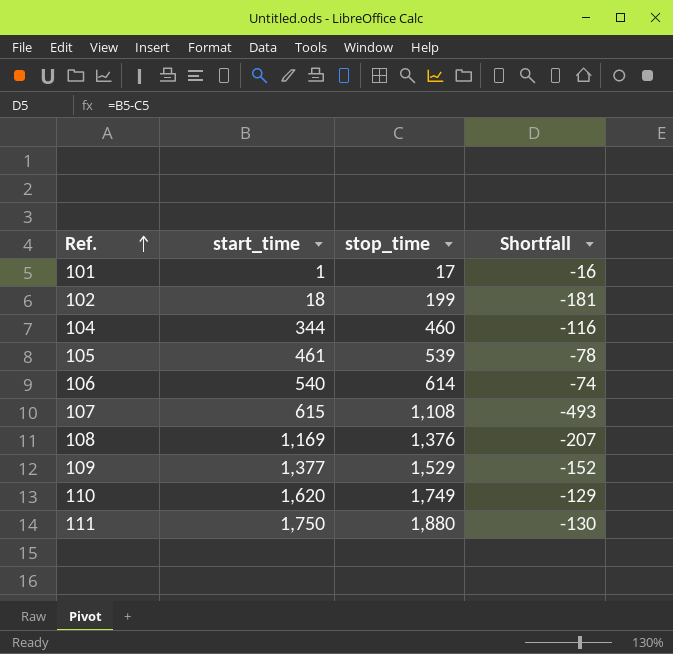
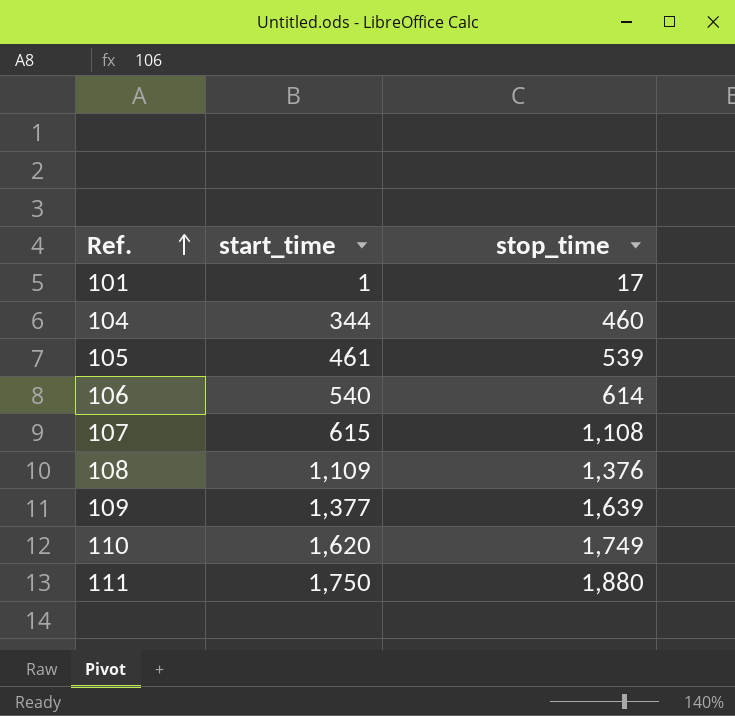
column Shortfall | formula: [start_time] - [stop_time] -> none
row 102: 18 | 199 | -181 -> none
108 | start_time: 1,169 -> 1,109
109 | stop_time: 1,529 -> 1,639

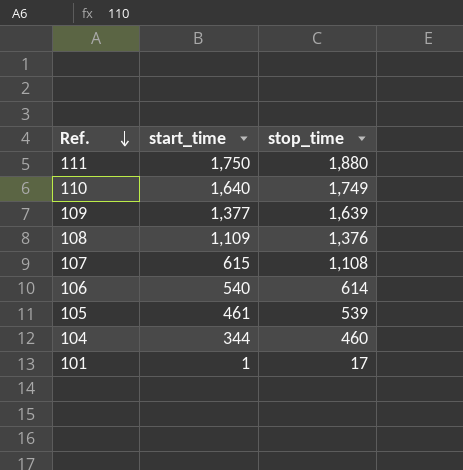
row order: Ref. ascending -> Ref. descending
110 | start_time: 1,620 -> 1,640

